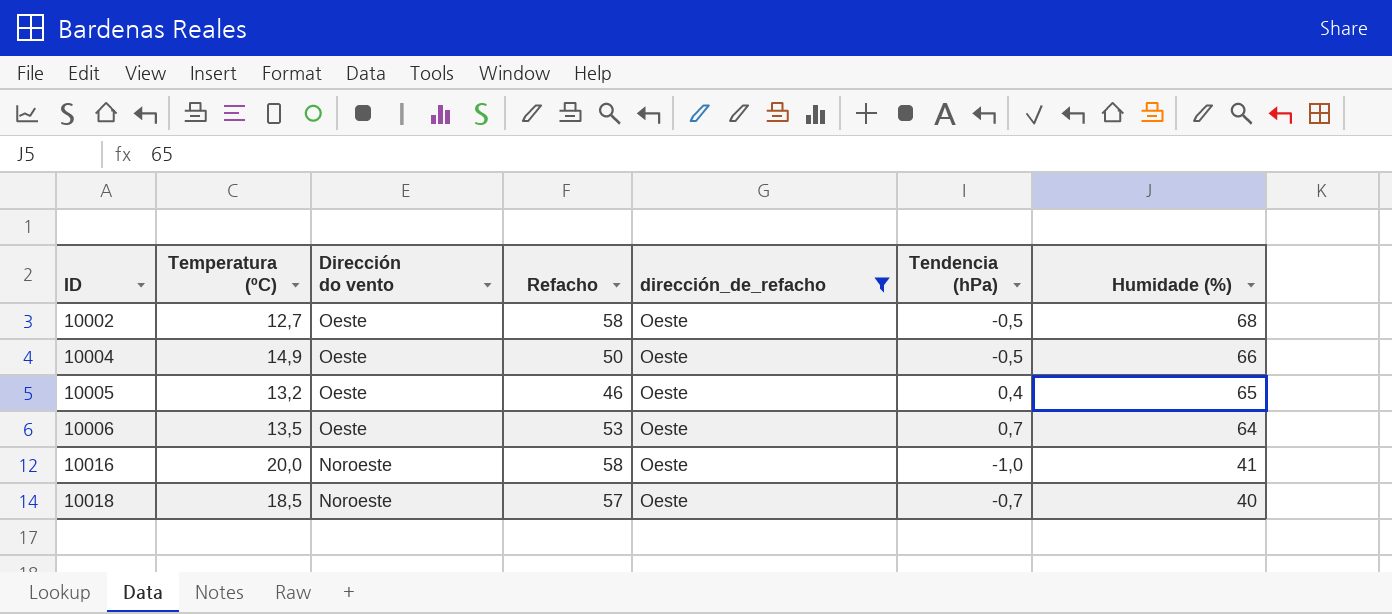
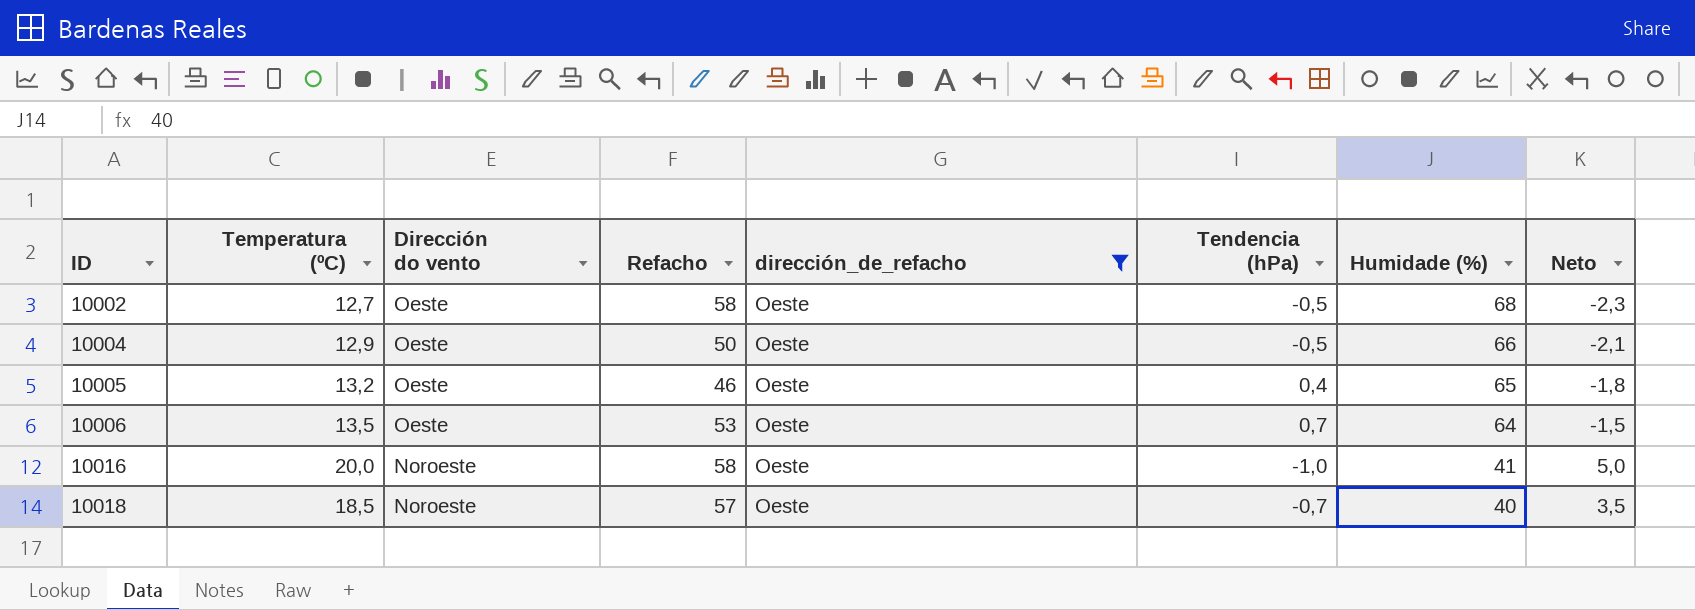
column Neto | formula: none -> [Temperatura (ºC)] - 15
10004 | Temperatura (ºC): 14,9 -> 12,9

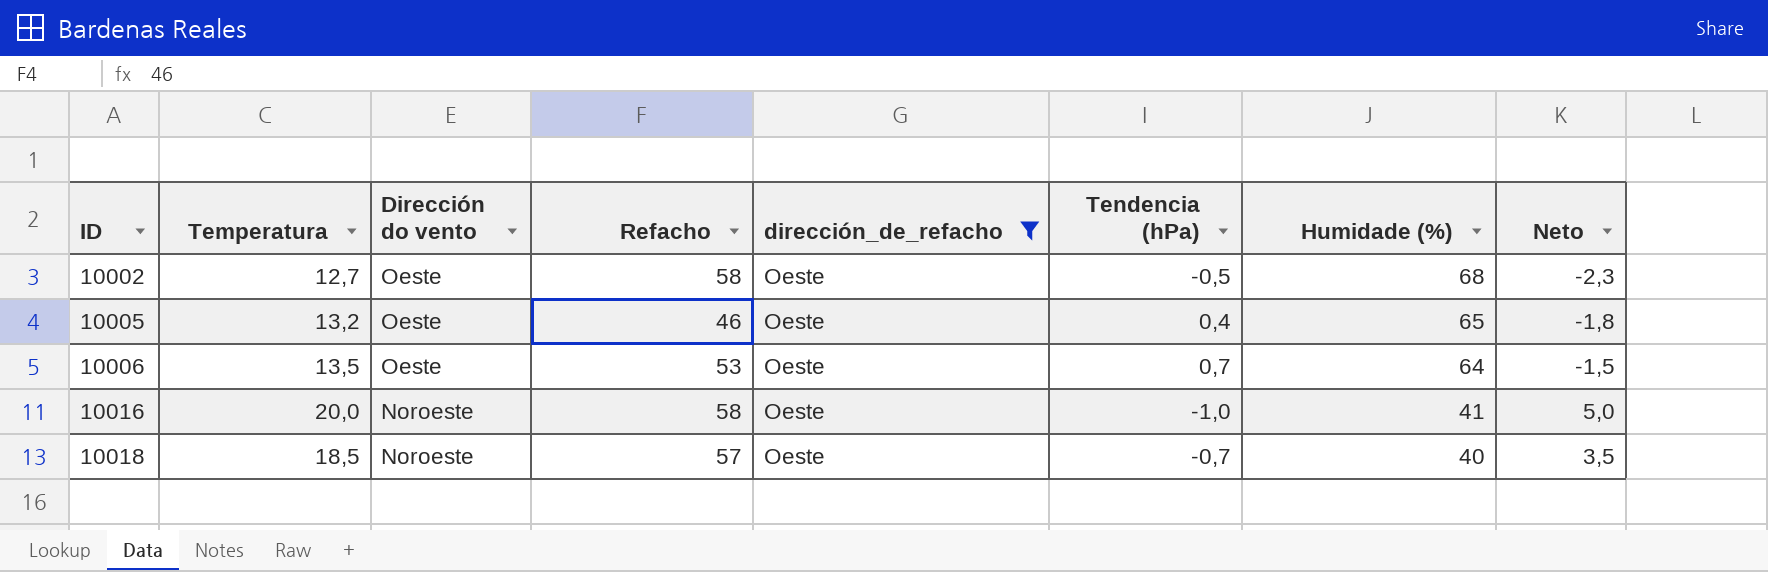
column name: Temperatura (ºC) -> Temperatura
row 10004: 12,9 | Oeste | 50 | Oeste | -0,5 | 66 | -2,1 -> none

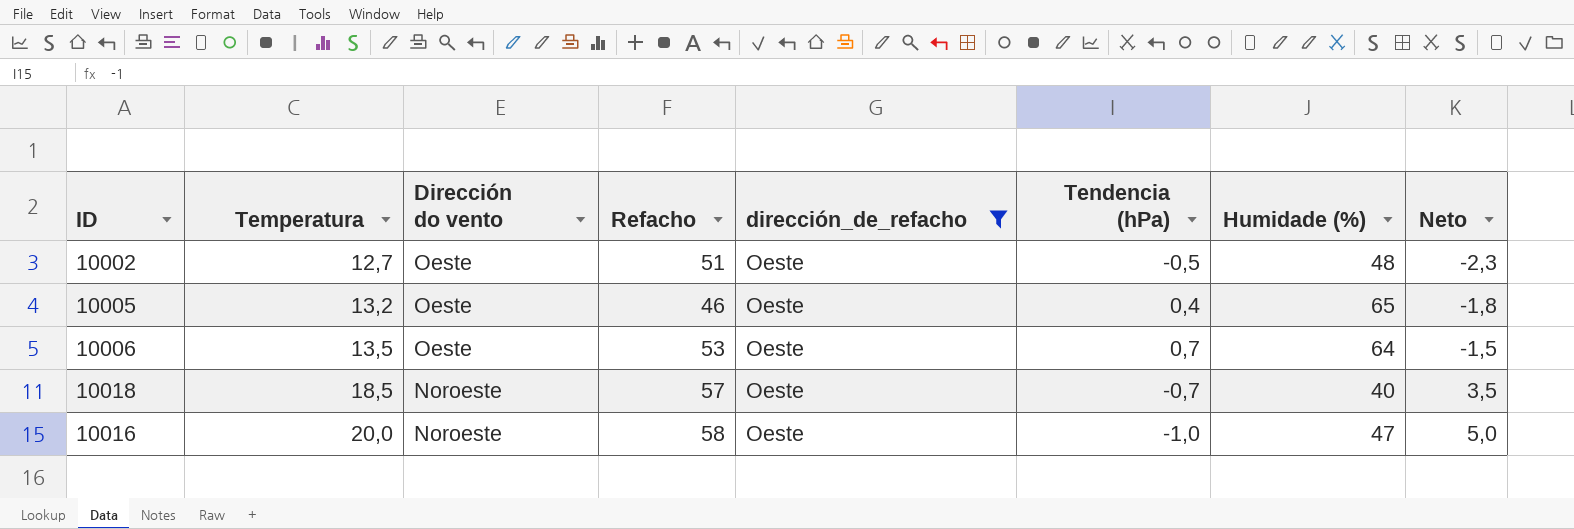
row order: ID ascending -> Temperatura ascending
10002 | Refacho: 58 -> 51
10002 | Humidade (%): 68 -> 48
10016 | Humidade (%): 41 -> 47

